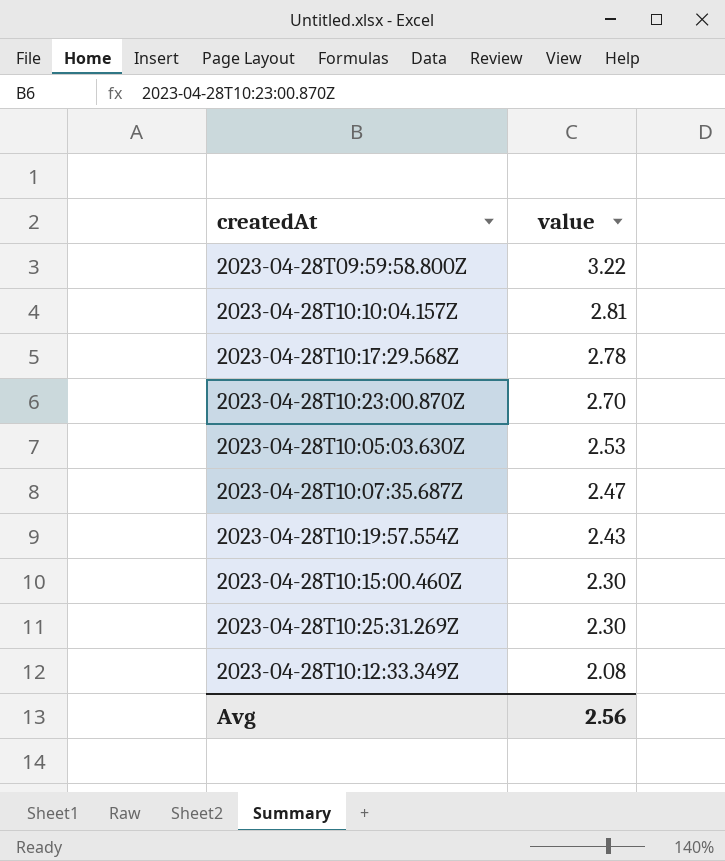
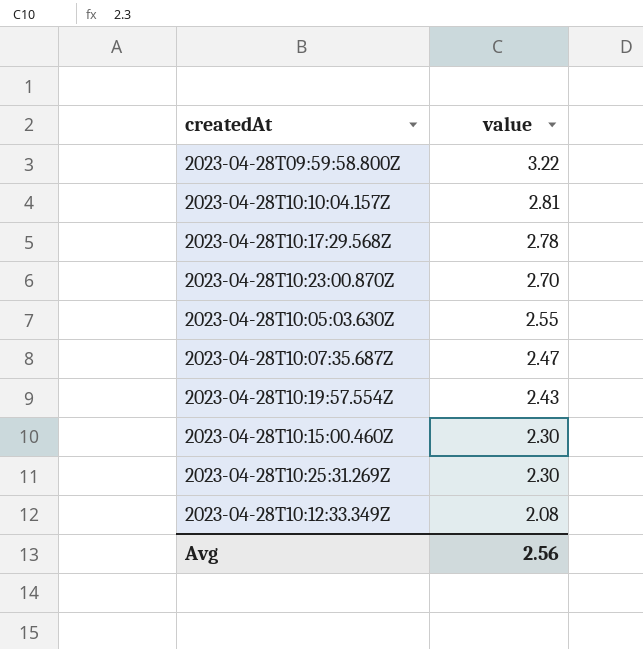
2023-04-28T10:05:03.630Z | value: 2.53 -> 2.55

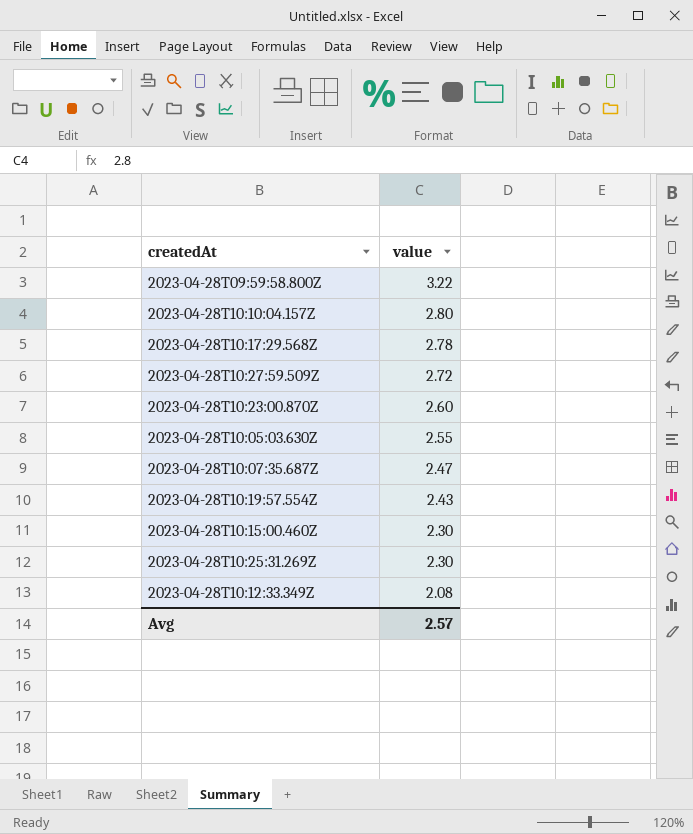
2023-04-28T10:10:04.157Z | value: 2.81 -> 2.80
row 2023-04-28T10:27:59.509Z: none -> 2.72
2023-04-28T10:23:00.870Z | value: 2.70 -> 2.60
Avg | value: 2.56 -> 2.57

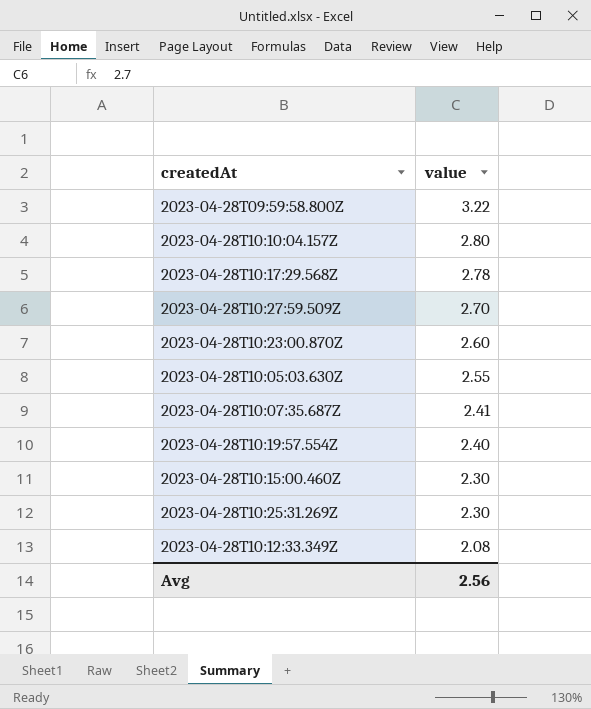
2023-04-28T10:27:59.509Z | value: 2.72 -> 2.70
2023-04-28T10:07:35.687Z | value: 2.47 -> 2.41
2023-04-28T10:19:57.554Z | value: 2.43 -> 2.40
Avg | value: 2.57 -> 2.56

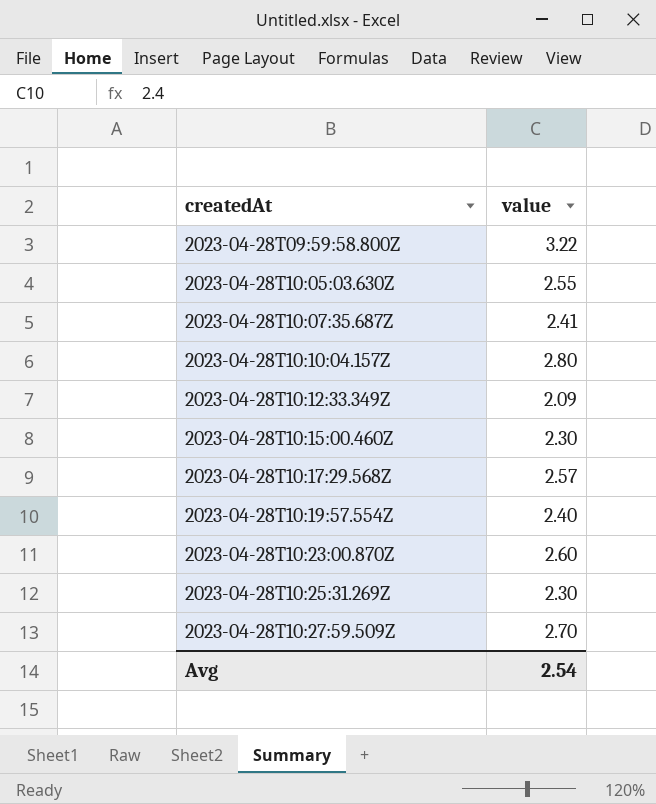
row order: value descending -> createdAt ascending
2023-04-28T10:12:33.349Z | value: 2.08 -> 2.09
2023-04-28T10:17:29.568Z | value: 2.78 -> 2.57
Avg | value: 2.56 -> 2.54

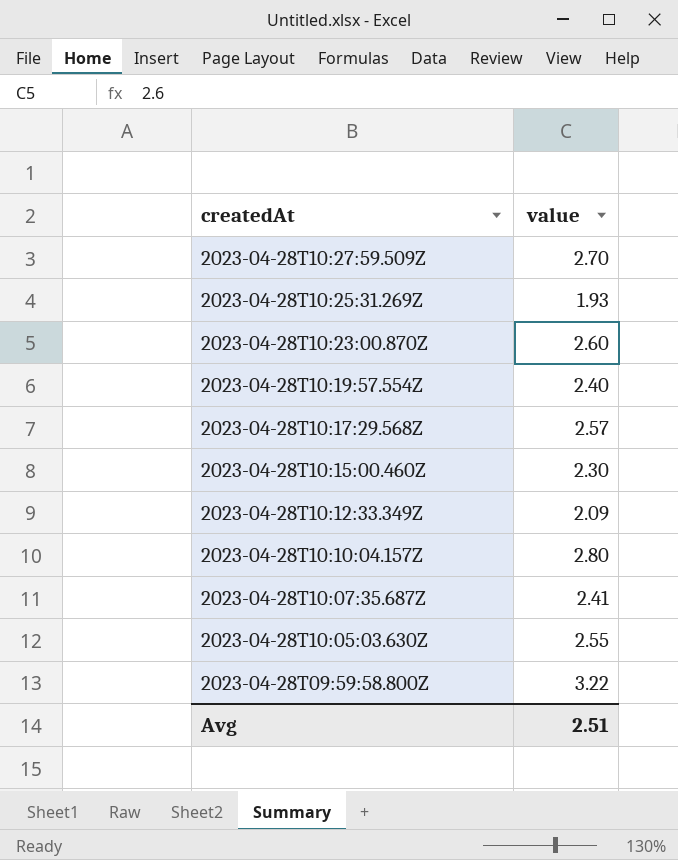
row order: createdAt ascending -> createdAt descending
2023-04-28T10:25:31.269Z | value: 2.30 -> 1.93
Avg | value: 2.54 -> 2.51

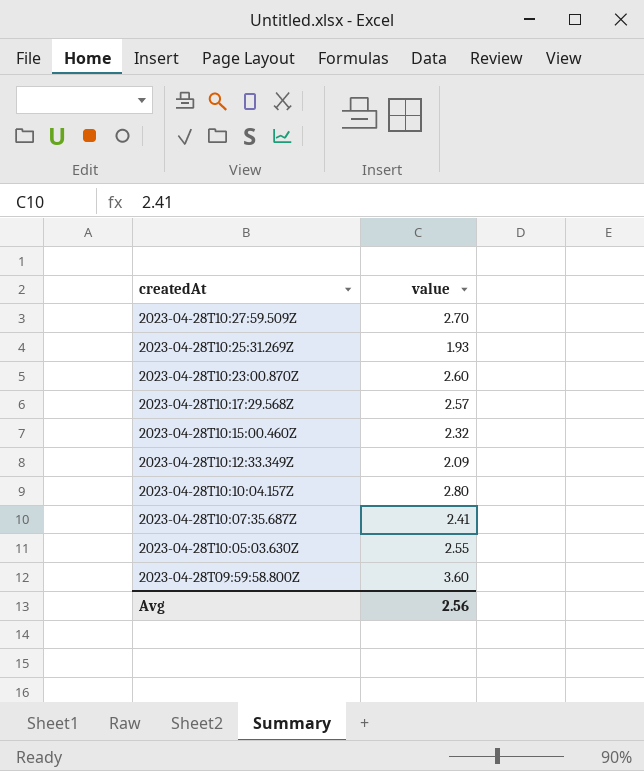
row 2023-04-28T10:19:57.554Z: 2.40 -> none
2023-04-28T10:15:00.460Z | value: 2.30 -> 2.32
2023-04-28T09:59:58.800Z | value: 3.22 -> 3.60
Avg | value: 2.51 -> 2.56

